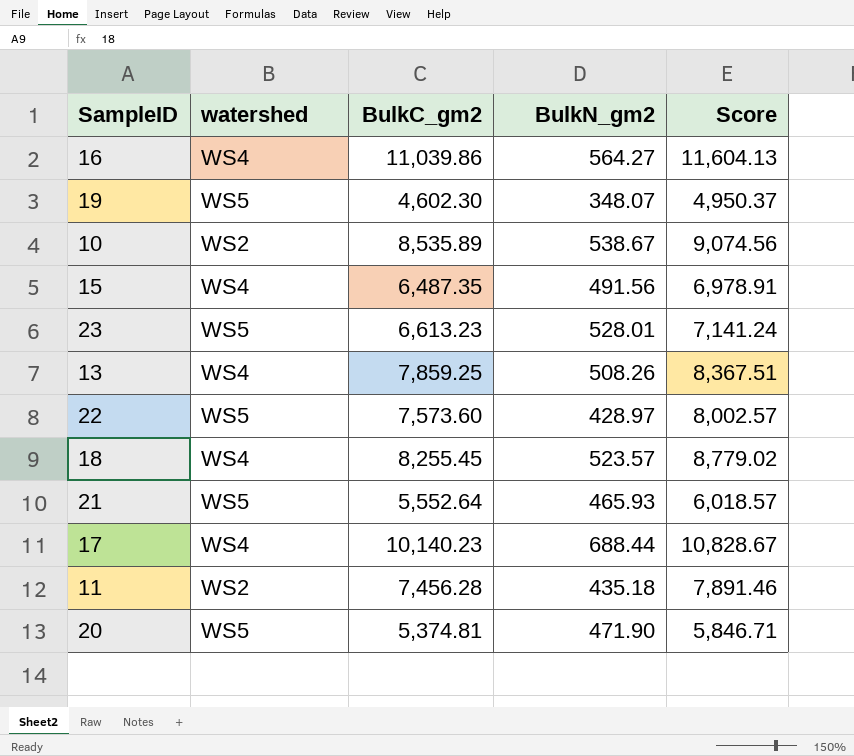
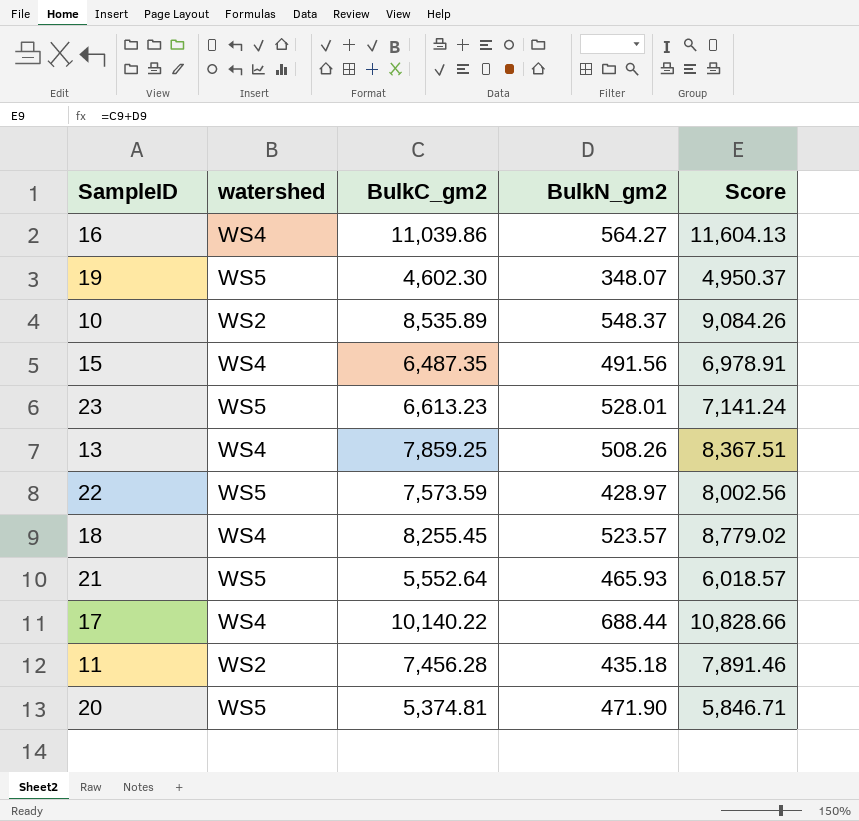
10 | BulkN_gm2: 538.67 -> 548.37
10 | Score: 9,074.56 -> 9,084.26
22 | BulkC_gm2: 7,573.60 -> 7,573.59
22 | Score: 8,002.57 -> 8,002.56
17 | BulkC_gm2: 10,140.23 -> 10,140.22
17 | Score: 10,828.67 -> 10,828.66

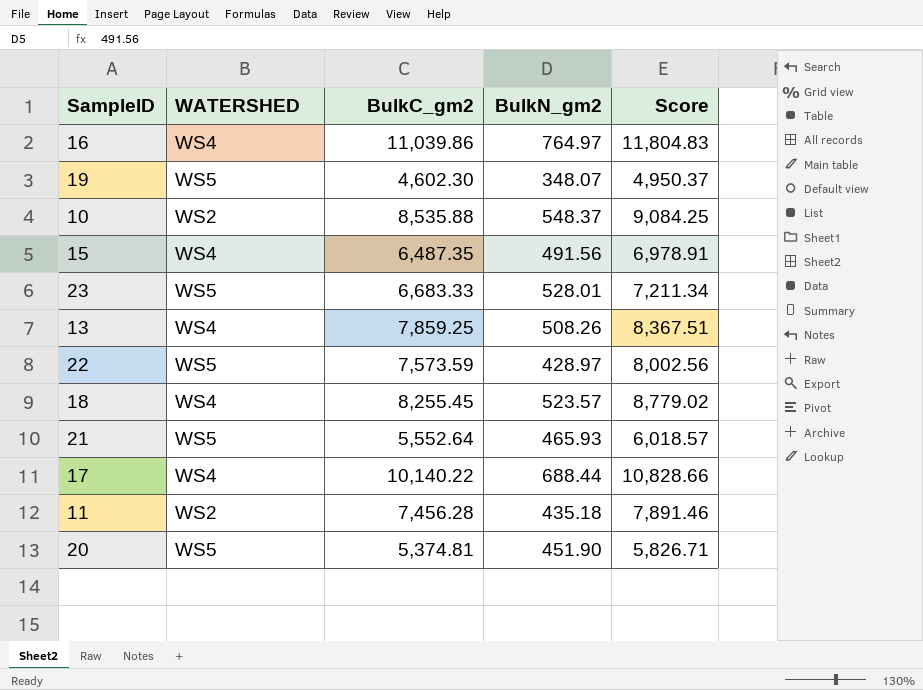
column name: watershed -> WATERSHED
16 | BulkN_gm2: 564.27 -> 764.97
16 | Score: 11,604.13 -> 11,804.83
10 | BulkC_gm2: 8,535.89 -> 8,535.88
10 | Score: 9,084.26 -> 9,084.25
23 | BulkC_gm2: 6,613.23 -> 6,683.33
23 | Score: 7,141.24 -> 7,211.34
20 | BulkN_gm2: 471.90 -> 451.90
20 | Score: 5,846.71 -> 5,826.71

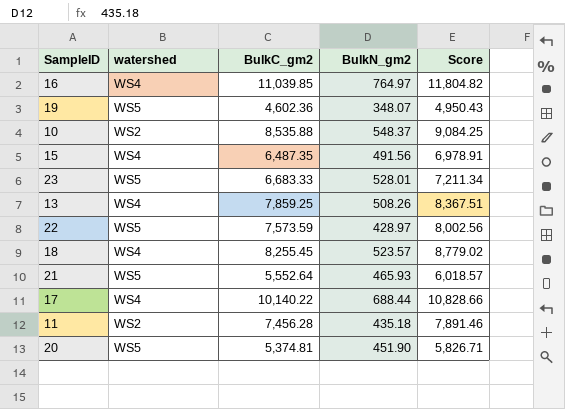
column name: WATERSHED -> watershed
16 | BulkC_gm2: 11,039.86 -> 11,039.85
16 | Score: 11,804.83 -> 11,804.82
19 | BulkC_gm2: 4,602.30 -> 4,602.36
19 | Score: 4,950.37 -> 4,950.43

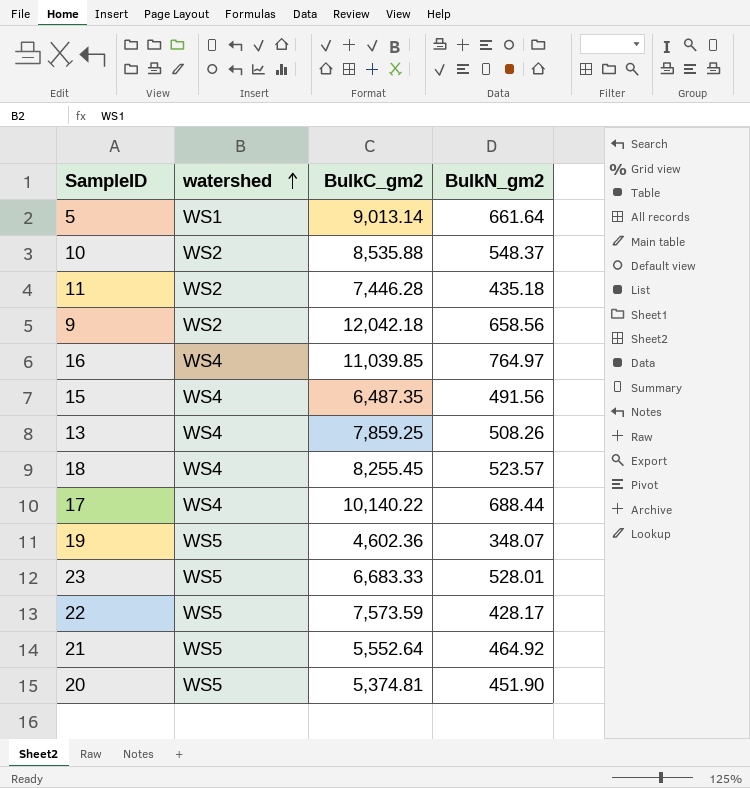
row order: none -> watershed ascending
column Score | formula: [BulkC_gm2] + [BulkN_gm2] -> none
row 5: none -> WS1 | 9,013.14 | 661.64
11 | BulkC_gm2: 7,456.28 -> 7,446.28
row 9: none -> WS2 | 12,042.18 | 658.56
22 | BulkN_gm2: 428.97 -> 428.17
21 | BulkN_gm2: 465.93 -> 464.92

